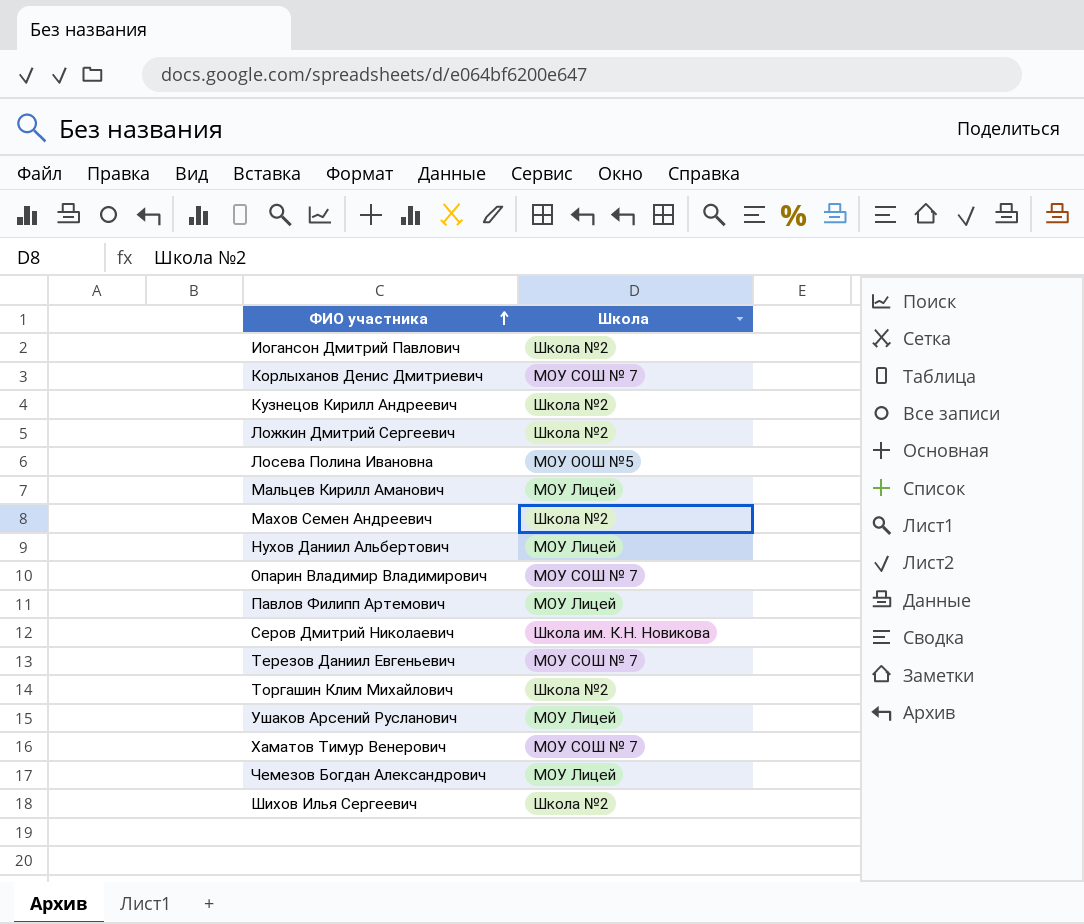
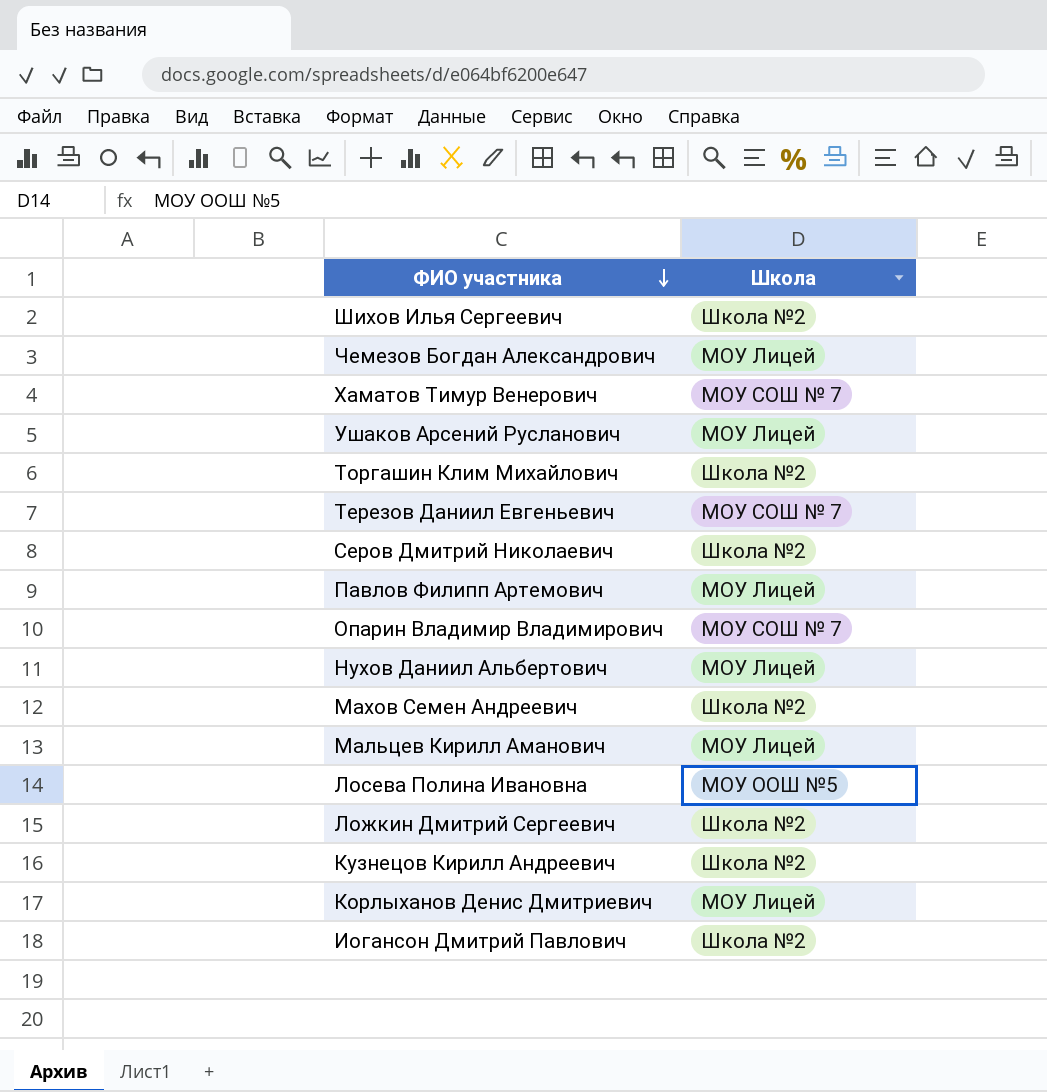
row order: ФИО участника ascending -> ФИО участника descending
Серов Дмитрий Николаевич | Школа: Школа им. К.Н. Новикова -> Школа №2
Корлыханов Денис Дмитриевич | Школа: МОУ СОШ № 7 -> МОУ Лицей

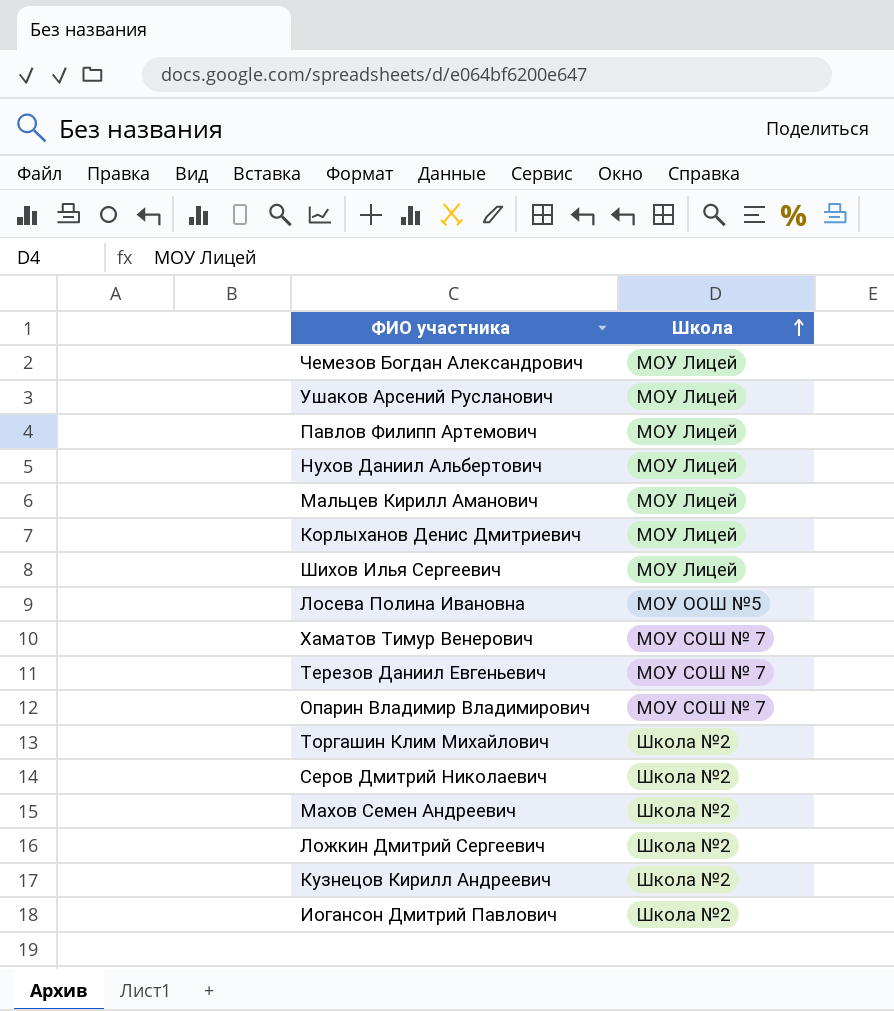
row order: ФИО участника descending -> Школа ascending
Шихов Илья Сергеевич | Школа: Школа №2 -> МОУ Лицей

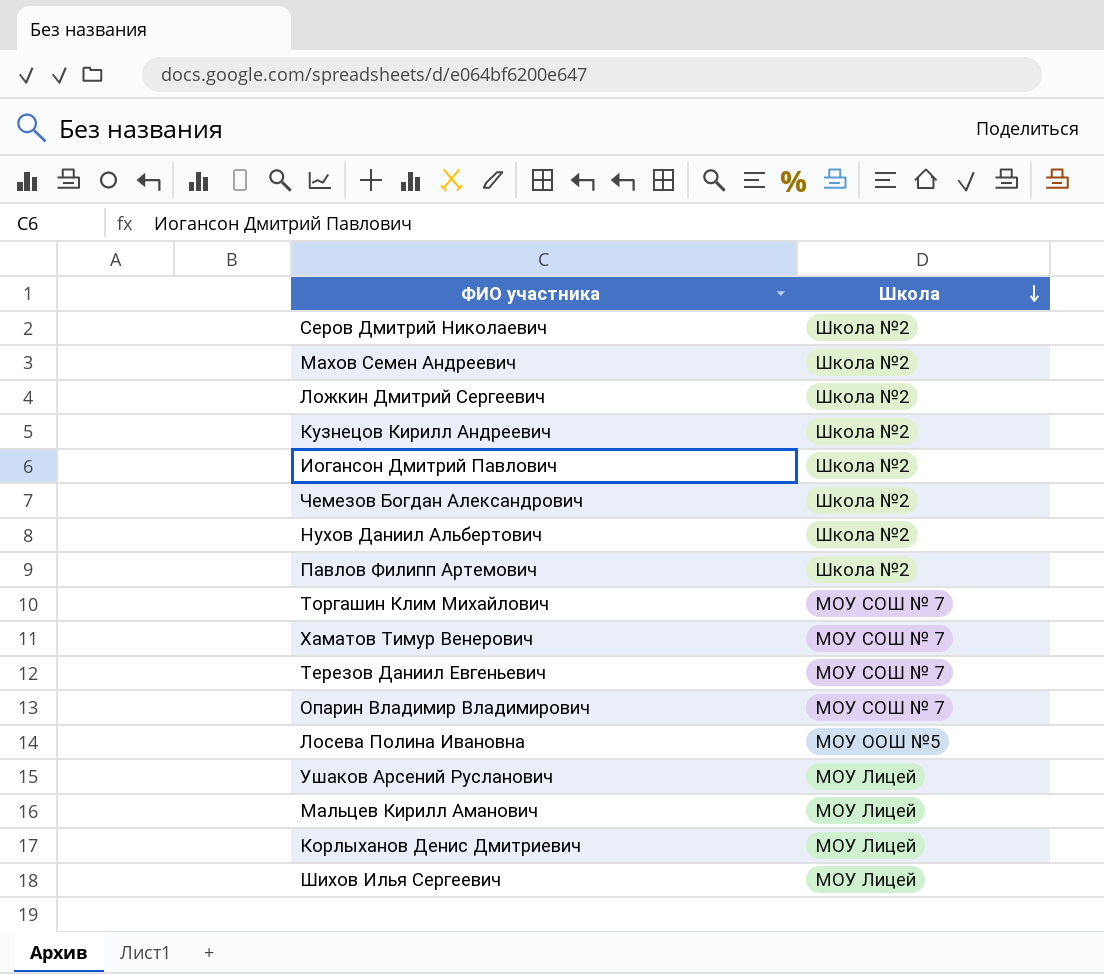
row order: Школа ascending -> Школа descending
Чемезов Богдан Александрович | Школа: МОУ Лицей -> Школа №2
Нухов Даниил Альбертович | Школа: МОУ Лицей -> Школа №2
Павлов Филипп Артемович | Школа: МОУ Лицей -> Школа №2
Торгашин Клим Михайлович | Школа: Школа №2 -> МОУ СОШ № 7

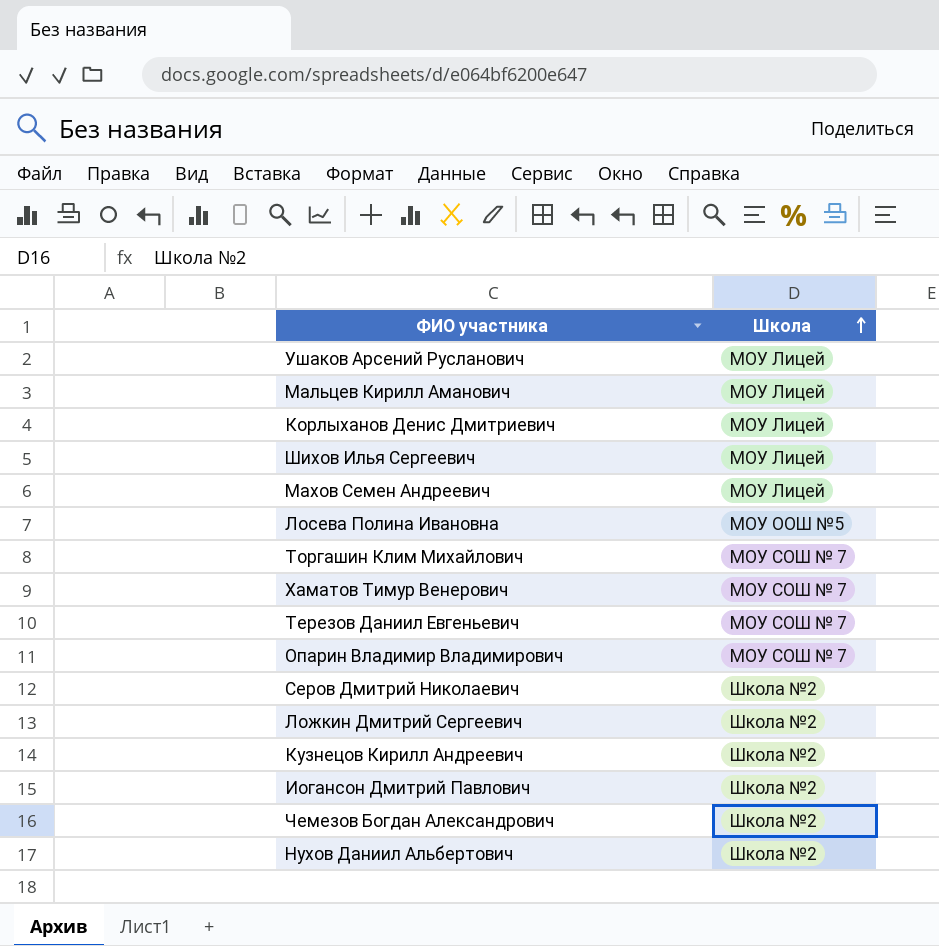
row order: Школа descending -> Школа ascending
row Павлов Филипп Артемович: Школа №2 -> none
Махов Семен Андреевич | Школа: Школа №2 -> МОУ Лицей

